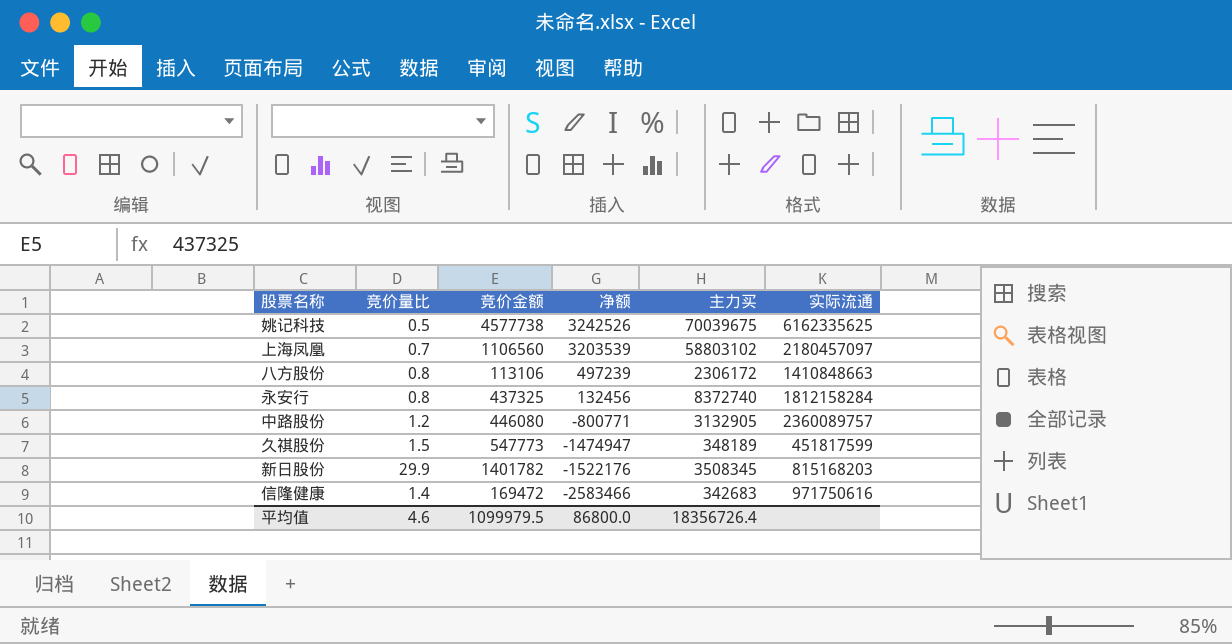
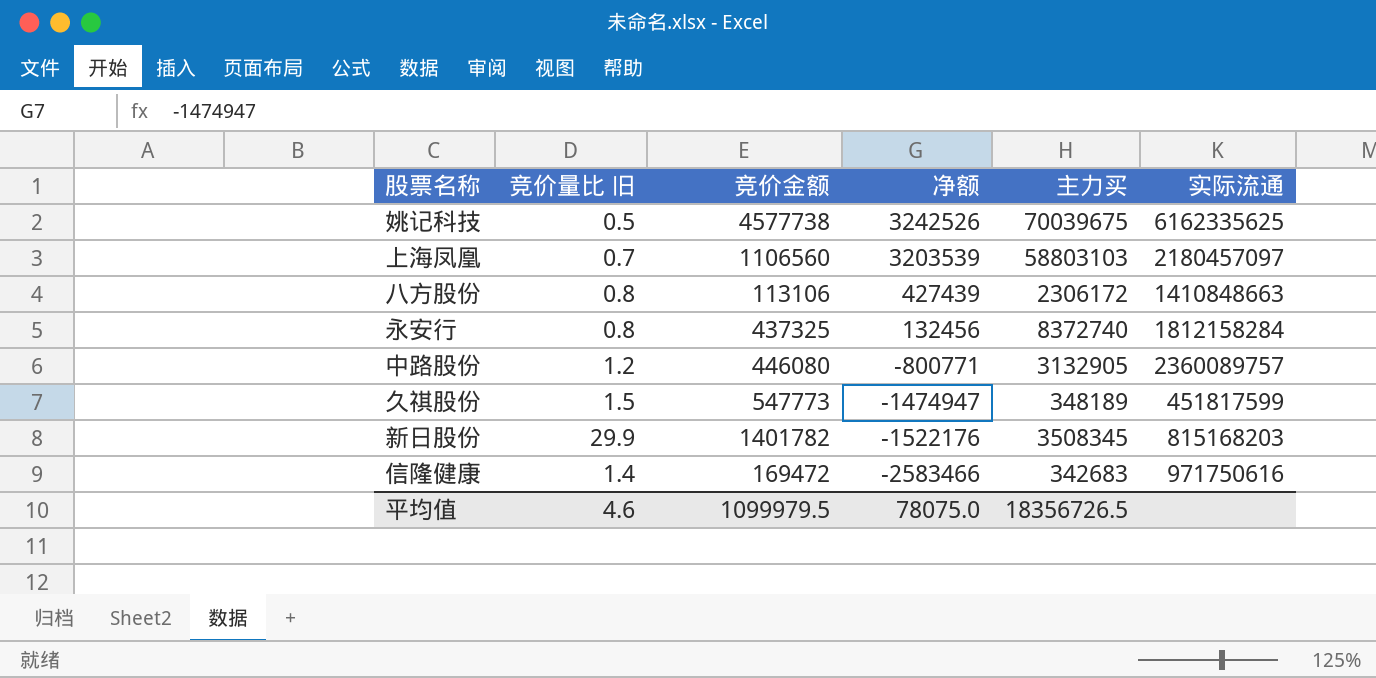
column name: 竞价量比 -> 竞价量比 旧
上海凤凰 | 主力买: 58803102 -> 58803103
八方股份 | 净额: 497239 -> 427439
平均值 | 净额: 86800.0 -> 78075.0
平均值 | 主力买: 18356726.4 -> 18356726.5

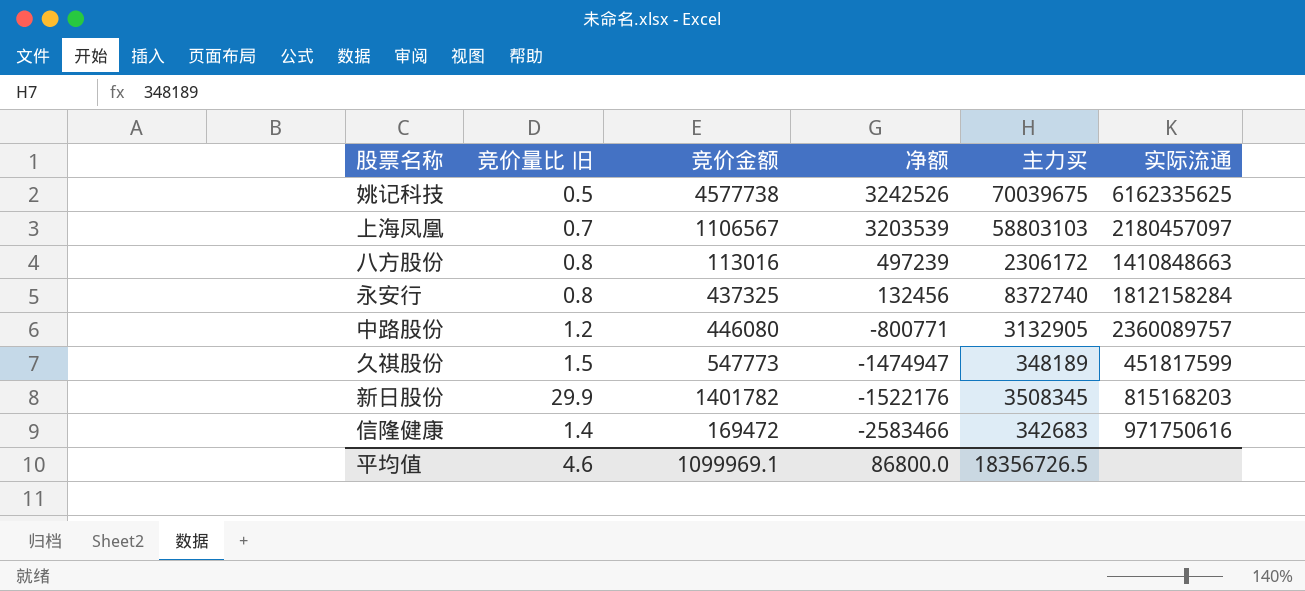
上海凤凰 | 竞价金额: 1106560 -> 1106567
八方股份 | 竞价金额: 113106 -> 113016
八方股份 | 净额: 427439 -> 497239
平均值 | 竞价金额: 1099979.5 -> 1099969.1
平均值 | 净额: 78075.0 -> 86800.0

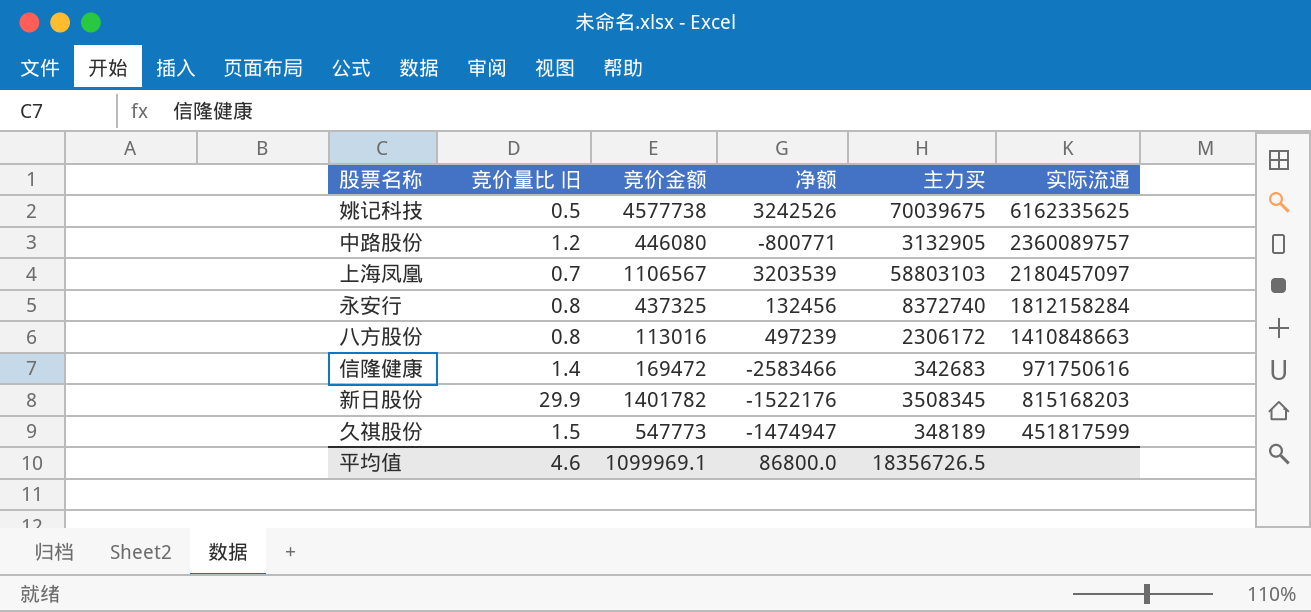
row order: 净额 descending -> 实际流通 descending

